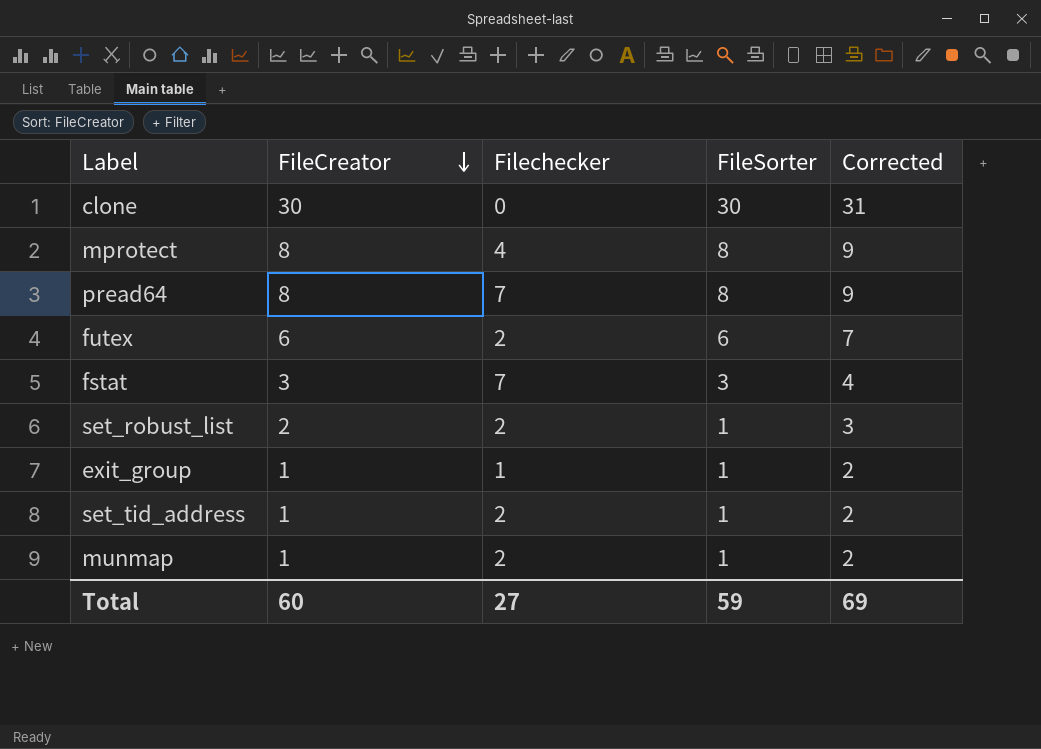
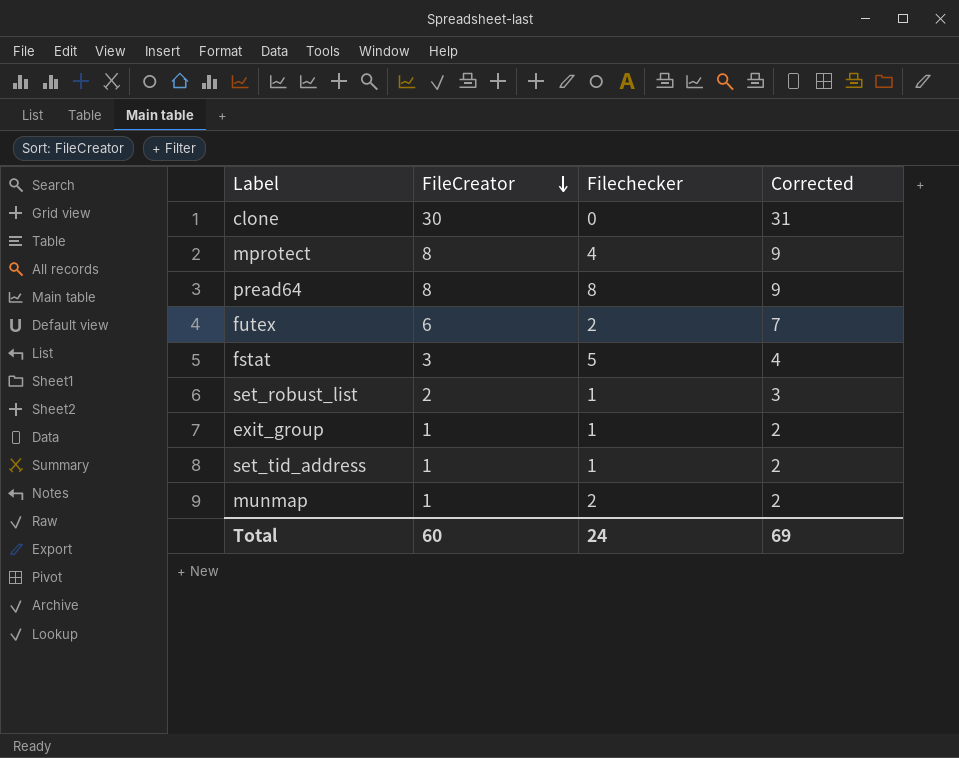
column FileSorter | position: 4 -> none
pread64 | Filechecker: 7 -> 8
fstat | Filechecker: 7 -> 5
set_robust_list | Filechecker: 2 -> 1
set_tid_address | Filechecker: 2 -> 1
Total | Filechecker: 27 -> 24

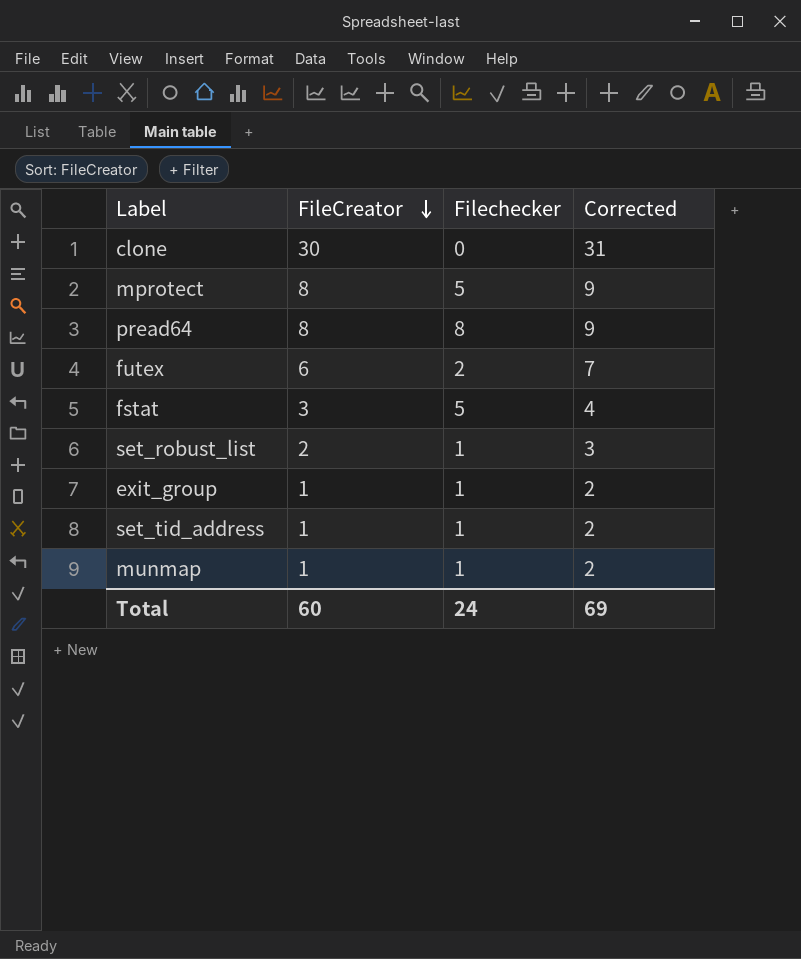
mprotect | Filechecker: 4 -> 5
munmap | Filechecker: 2 -> 1

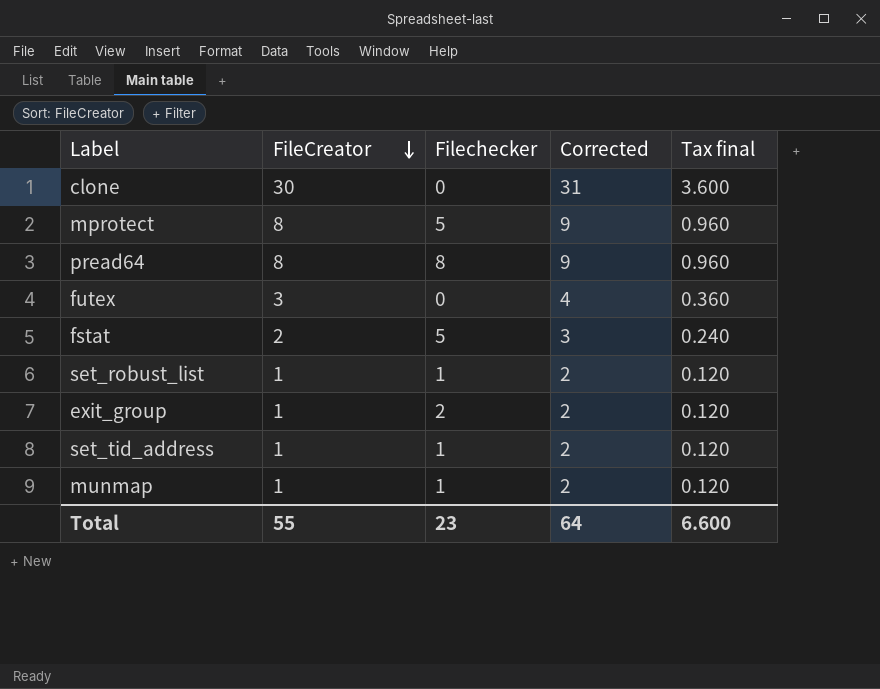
column Tax final | formula: none -> [FileCreator] * 0.12
futex | FileCreator: 6 -> 3
futex | Filechecker: 2 -> 0
futex | Corrected: 7 -> 4
fstat | FileCreator: 3 -> 2
fstat | Corrected: 4 -> 3
set_robust_list | FileCreator: 2 -> 1
set_robust_list | Corrected: 3 -> 2
exit_group | Filechecker: 1 -> 2
Total | FileCreator: 60 -> 55
Total | Filechecker: 24 -> 23
Total | Corrected: 69 -> 64

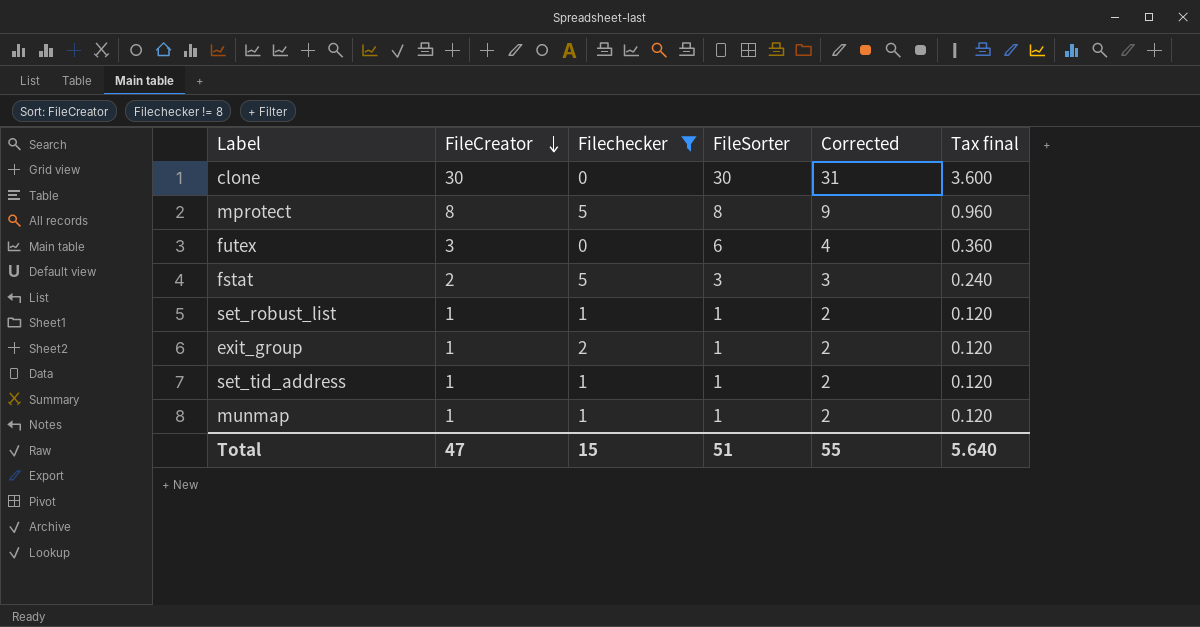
filter: none -> Filechecker != 8
column FileSorter | position: none -> 4
Total | FileCreator: 55 -> 47
Total | Filechecker: 23 -> 15
Total | Corrected: 64 -> 55
Total | Tax final: 6.600 -> 5.640

